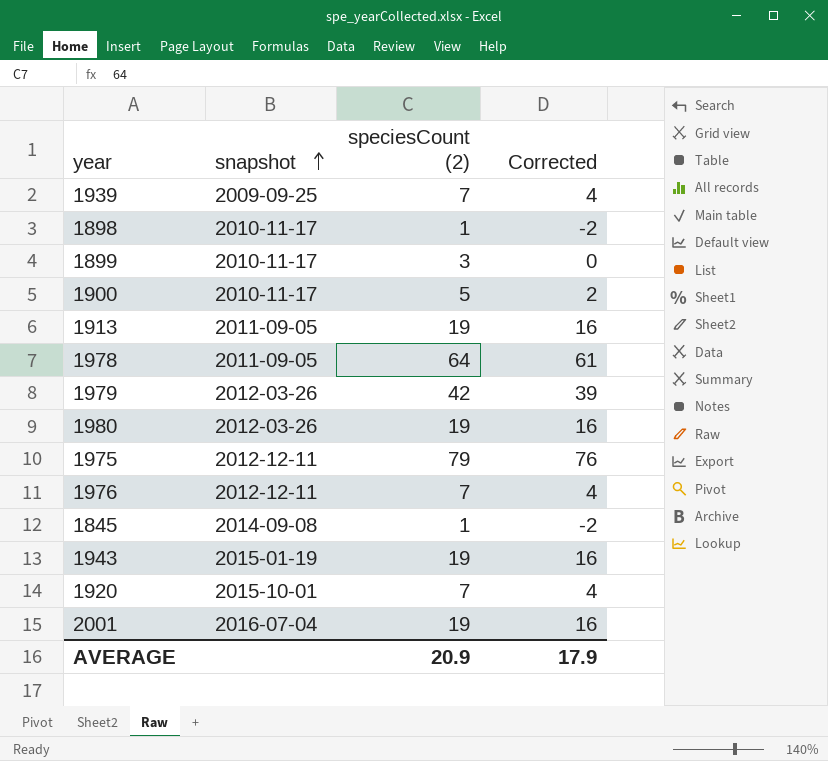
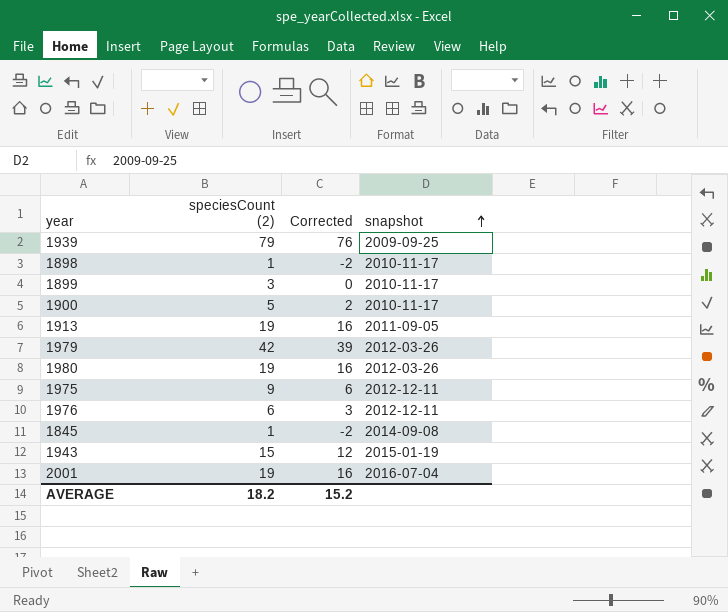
column snapshot | position: 2 -> 4
row 1978: 2011-09-05 | 64 | 61 -> none
row 1920: 2015-10-01 | 7 | 4 -> none
1939 | speciesCount (2): 7 -> 79
1939 | Corrected: 4 -> 76
1975 | speciesCount (2): 79 -> 9
1975 | Corrected: 76 -> 6
1976 | speciesCount (2): 7 -> 6
1976 | Corrected: 4 -> 3
1943 | speciesCount (2): 19 -> 15
1943 | Corrected: 16 -> 12
AVERAGE | speciesCount (2): 20.9 -> 18.2
AVERAGE | Corrected: 17.9 -> 15.2

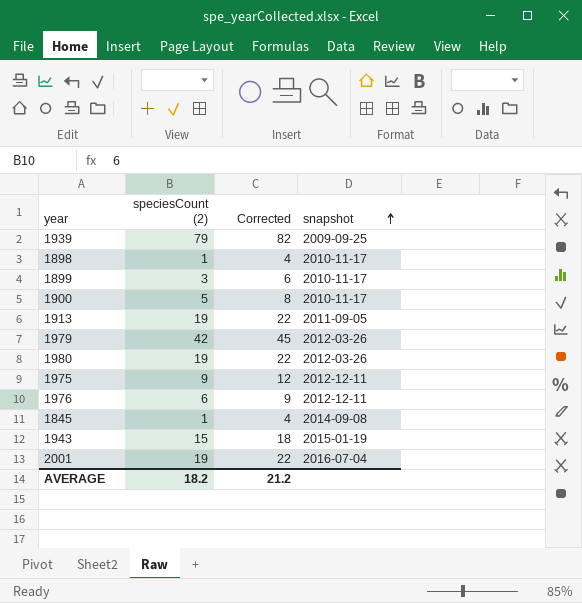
column Corrected | formula: [speciesCount (2)] - 3 -> [speciesCount (2)] + 3
AVERAGE | Corrected: 15.2 -> 21.2

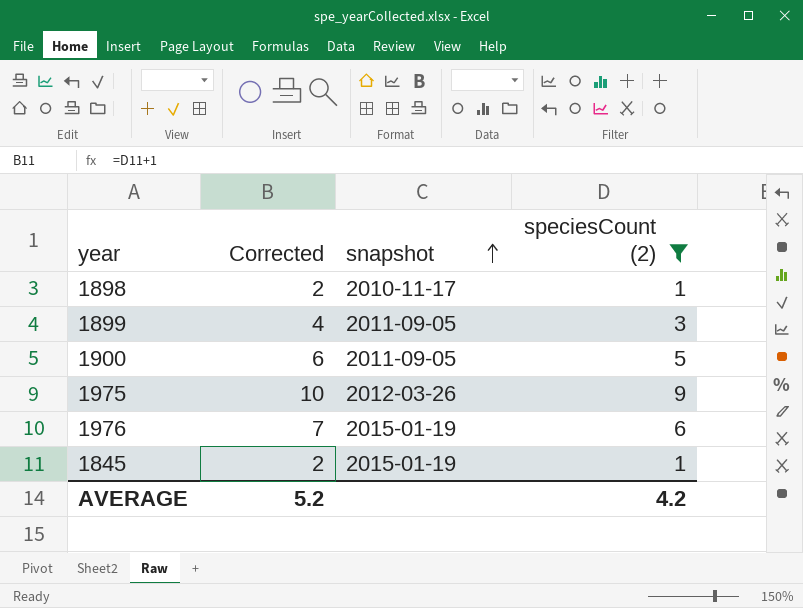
filter: none -> speciesCount (2) <= 9
column Corrected | formula: [speciesCount (2)] + 3 -> [speciesCount (2)] + 1
column speciesCount (2) | position: 2 -> 4
1899 | snapshot: 2010-11-17 -> 2011-09-05
1900 | snapshot: 2010-11-17 -> 2011-09-05
1975 | snapshot: 2012-12-11 -> 2012-03-26
1976 | snapshot: 2012-12-11 -> 2015-01-19
1845 | snapshot: 2014-09-08 -> 2015-01-19
AVERAGE | Corrected: 21.2 -> 5.2
AVERAGE | speciesCount (2): 18.2 -> 4.2

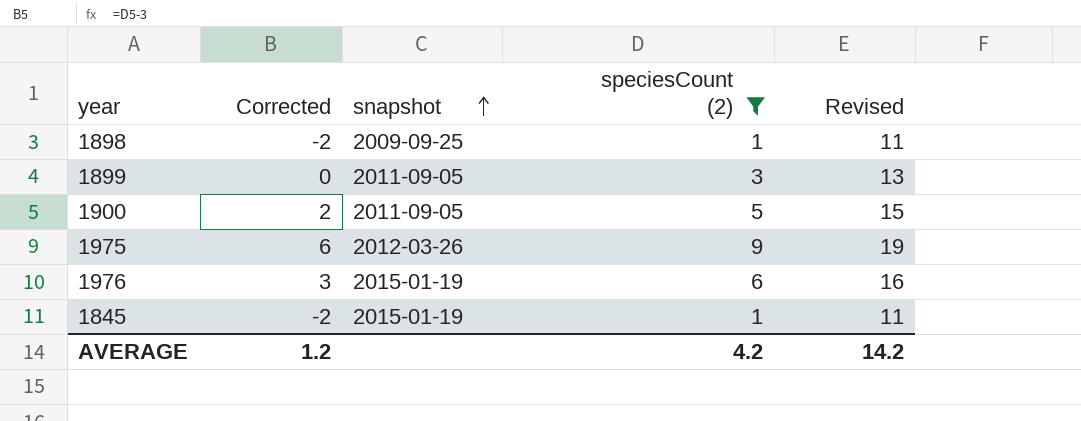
column Corrected | formula: [speciesCount (2)] + 1 -> [speciesCount (2)] - 3
column Revised | formula: none -> [speciesCount (2)] + 10
1898 | snapshot: 2010-11-17 -> 2009-09-25
AVERAGE | Corrected: 5.2 -> 1.2

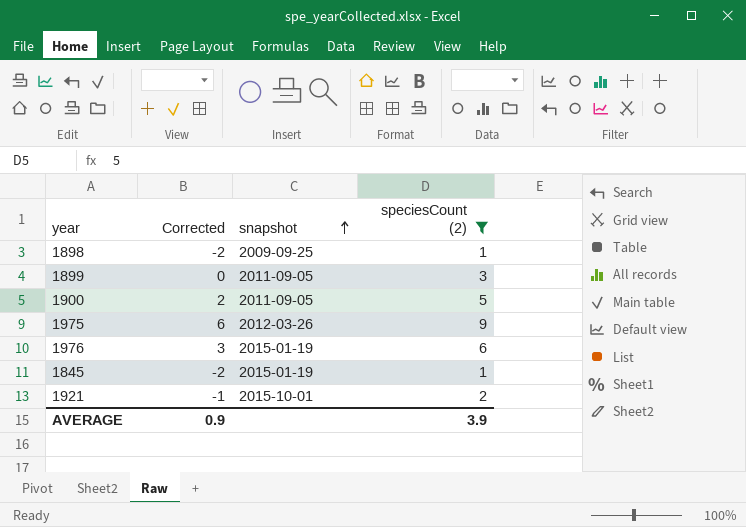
column Revised | formula: [speciesCount (2)] + 10 -> none
row 1921: none -> -1 | 2015-10-01 | 2
AVERAGE | Corrected: 1.2 -> 0.9
AVERAGE | speciesCount (2): 4.2 -> 3.9

